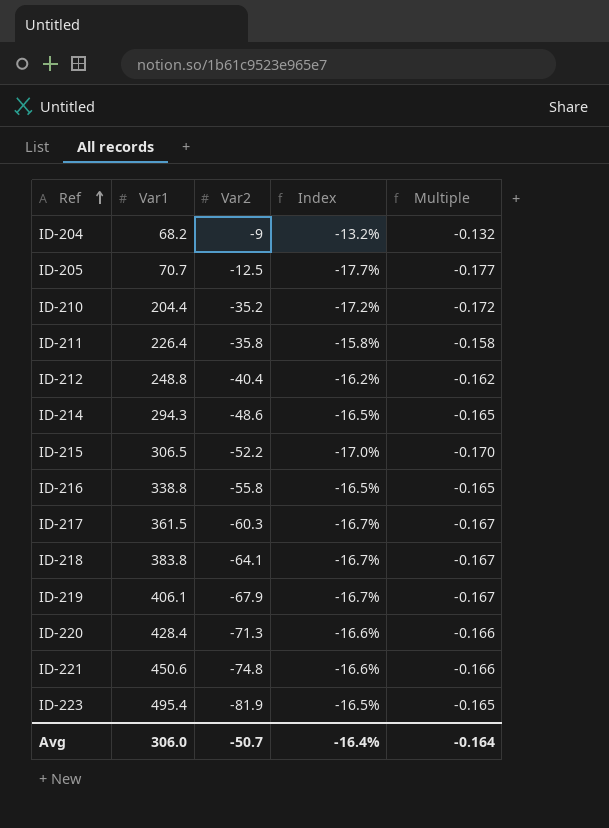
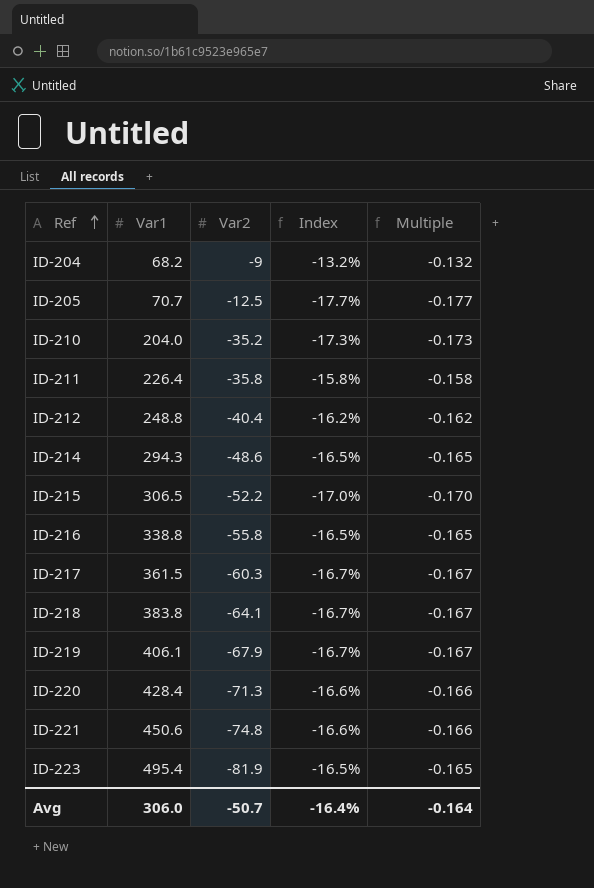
ID-210 | Var1: 204.4 -> 204.0
ID-210 | Index: -17.2% -> -17.3%
ID-210 | Multiple: -0.172 -> -0.173

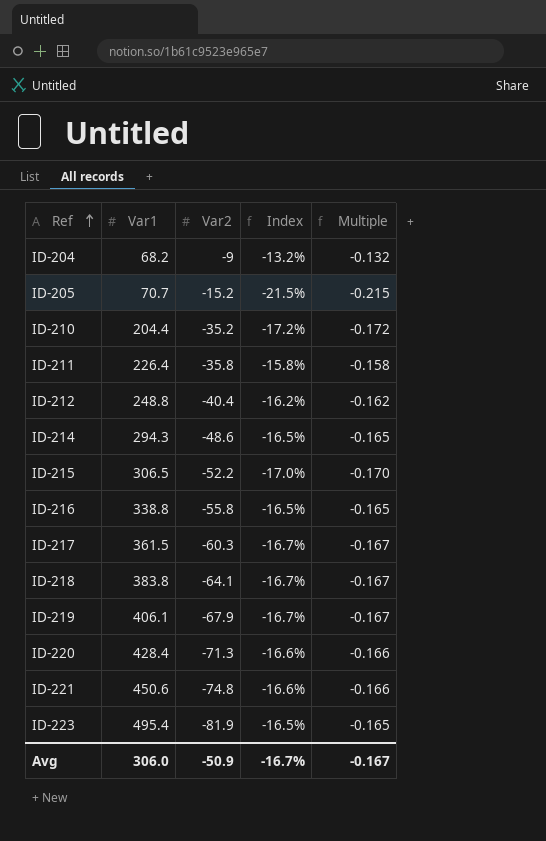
ID-205 | Var2: -12.5 -> -15.2
ID-205 | Index: -17.7% -> -21.5%
ID-205 | Multiple: -0.177 -> -0.215
ID-210 | Var1: 204.0 -> 204.4
ID-210 | Index: -17.3% -> -17.2%
ID-210 | Multiple: -0.173 -> -0.172
Avg | Var2: -50.7 -> -50.9
Avg | Index: -16.4% -> -16.7%
Avg | Multiple: -0.164 -> -0.167

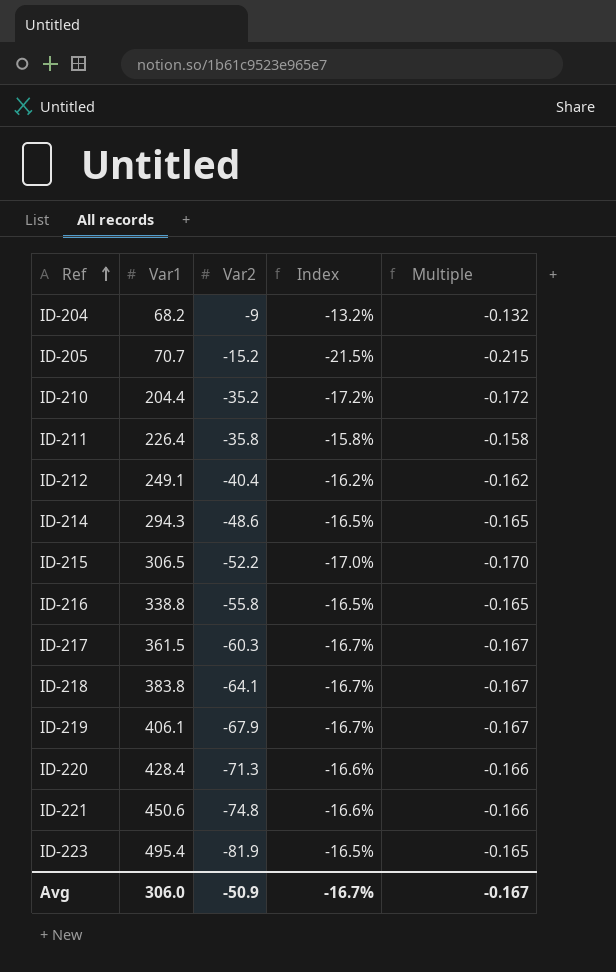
ID-212 | Var1: 248.8 -> 249.1

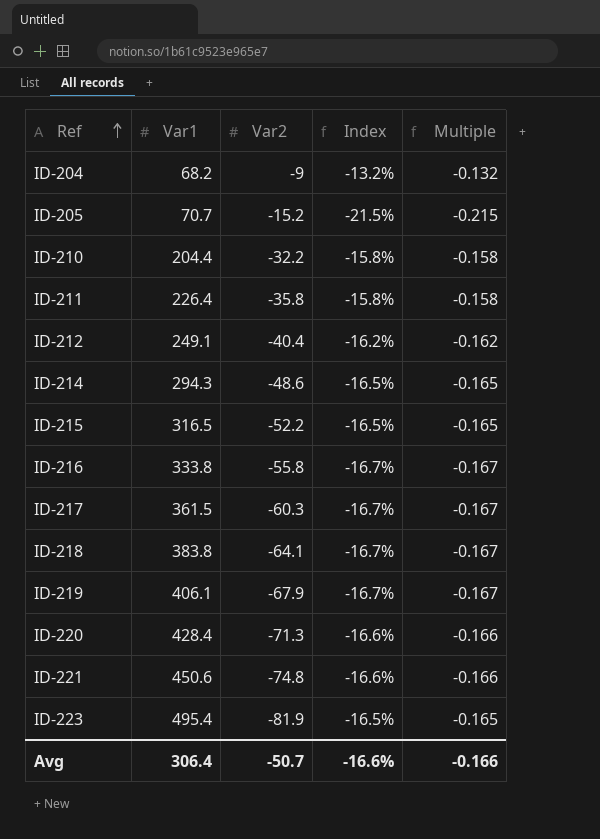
ID-210 | Var2: -35.2 -> -32.2
ID-210 | Index: -17.2% -> -15.8%
ID-210 | Multiple: -0.172 -> -0.158
ID-215 | Var1: 306.5 -> 316.5
ID-215 | Index: -17.0% -> -16.5%
ID-215 | Multiple: -0.170 -> -0.165
ID-216 | Var1: 338.8 -> 333.8
ID-216 | Index: -16.5% -> -16.7%
ID-216 | Multiple: -0.165 -> -0.167
Avg | Var1: 306.0 -> 306.4
Avg | Var2: -50.9 -> -50.7
Avg | Index: -16.7% -> -16.6%
Avg | Multiple: -0.167 -> -0.166

